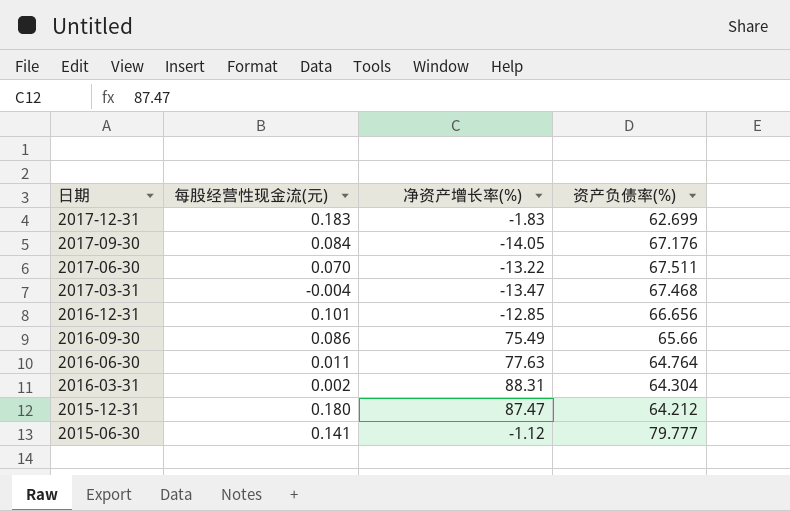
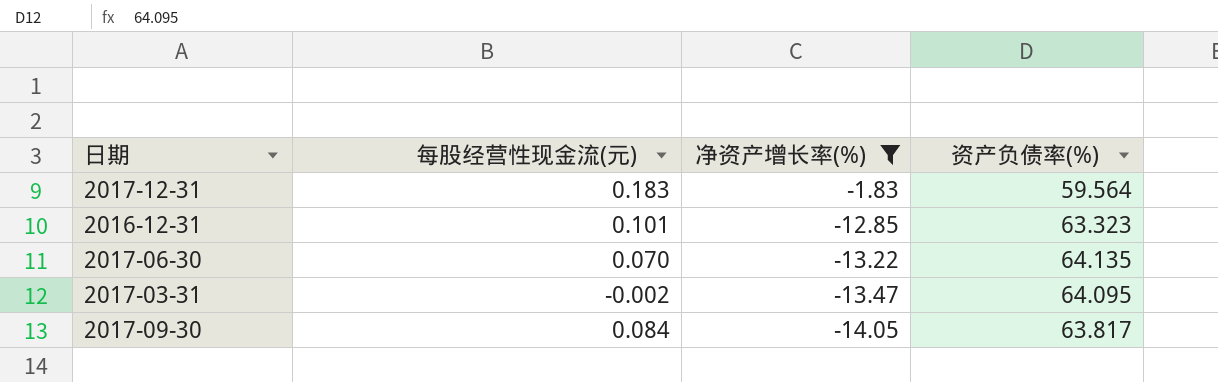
filter: none -> 净资产增长率(%) <= -1.83
row order: 日期 descending -> 净资产增长率(%) descending
2017-12-31 | 资产负债率(%): 62.699 -> 59.564
2016-12-31 | 资产负债率(%): 66.656 -> 63.323
2017-06-30 | 资产负债率(%): 67.511 -> 64.135
2017-03-31 | 每股经营性现金流(元): -0.004 -> -0.002
2017-03-31 | 资产负债率(%): 67.468 -> 64.095
2017-09-30 | 资产负债率(%): 67.176 -> 63.817

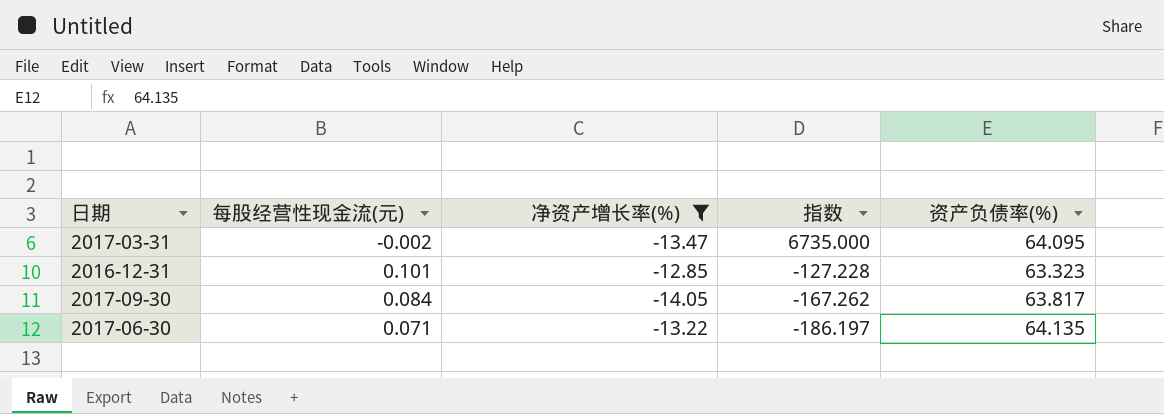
row order: 净资产增长率(%) descending -> 指数 descending
column 指数 | formula: none -> [净资产增长率(%)] / [每股经营性现金流(元)]
row 2017-12-31: 0.183 | -1.83 | 59.564 -> none
2017-06-30 | 每股经营性现金流(元): 0.070 -> 0.071

